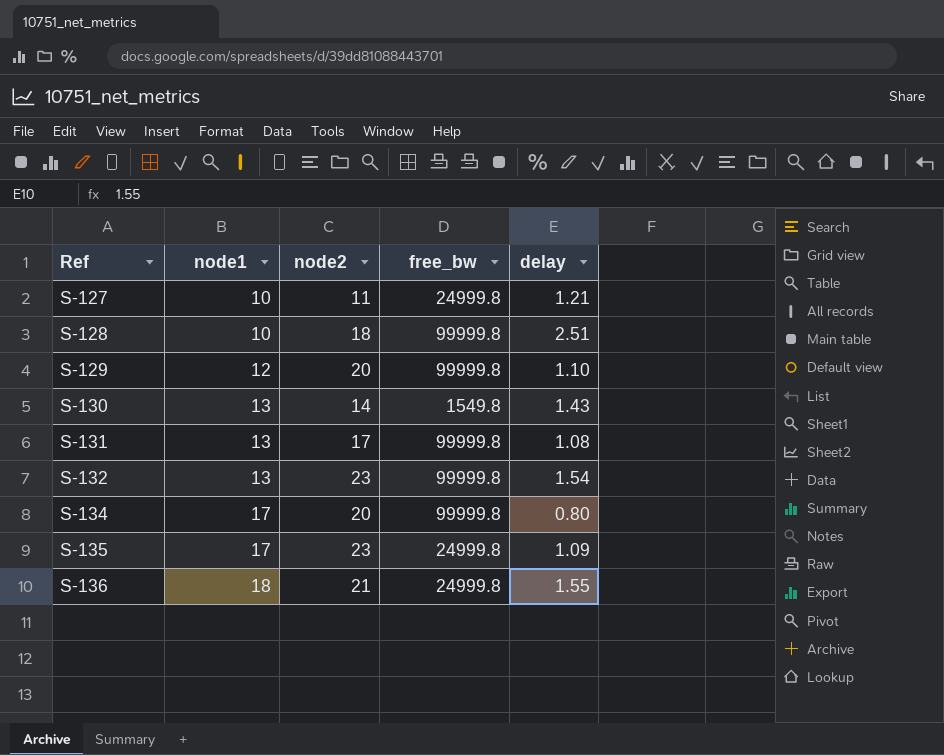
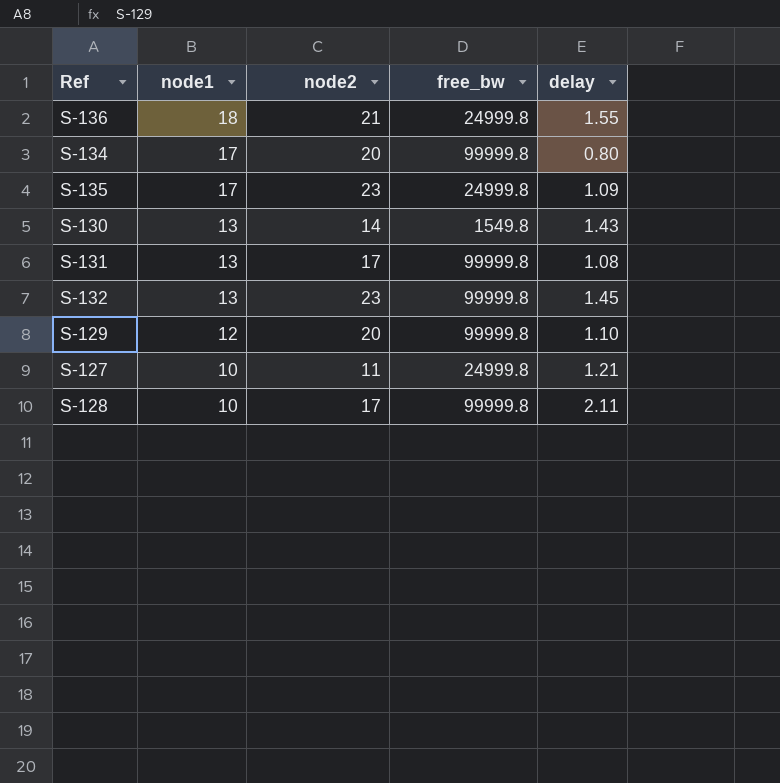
row order: Ref ascending -> node1 descending
S-132 | delay: 1.54 -> 1.45
S-128 | node2: 18 -> 17
S-128 | delay: 2.51 -> 2.11

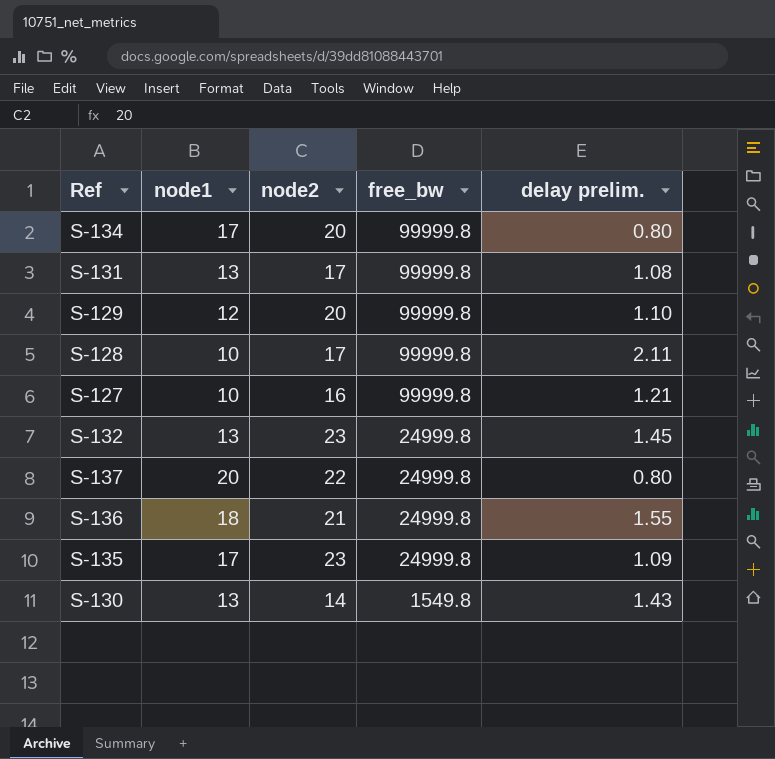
row order: node1 descending -> free_bw descending
column name: delay -> delay prelim.
S-127 | node2: 11 -> 16
S-127 | free_bw: 24999.8 -> 99999.8
S-132 | free_bw: 99999.8 -> 24999.8
row S-137: none -> 20 | 22 | 24999.8 | 0.80

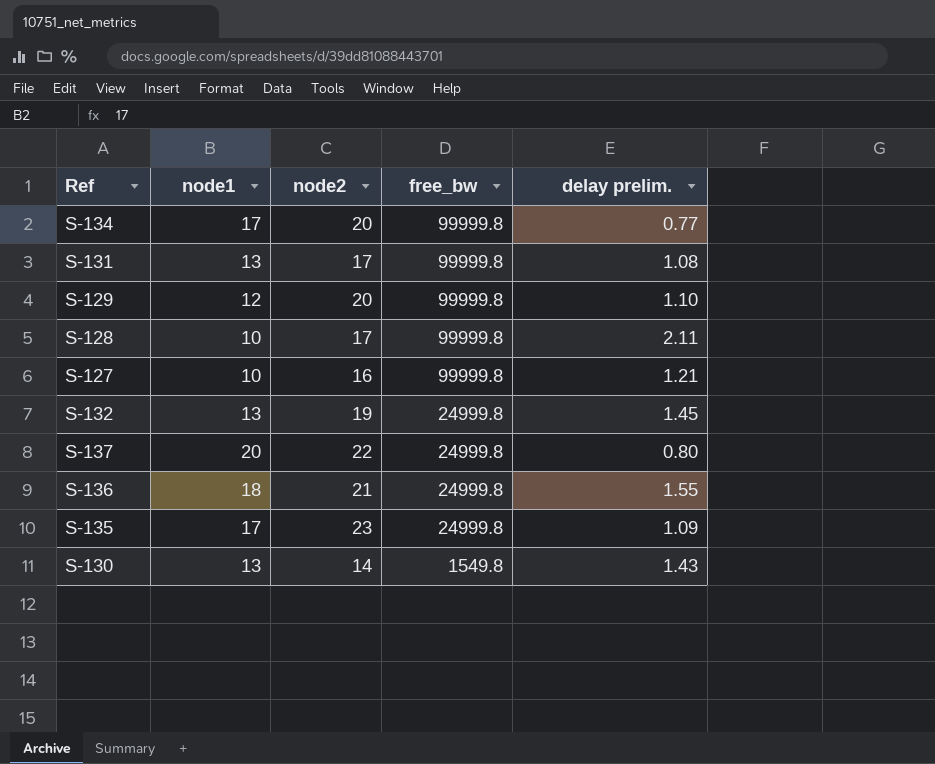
S-134 | delay prelim.: 0.80 -> 0.77
S-132 | node2: 23 -> 19

